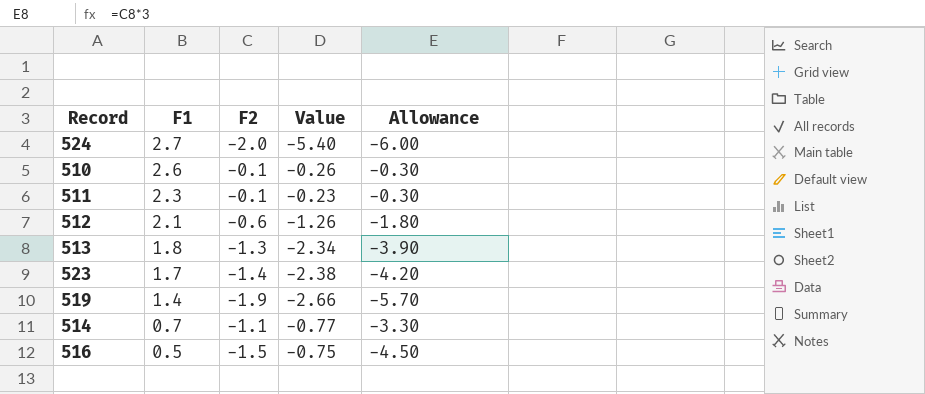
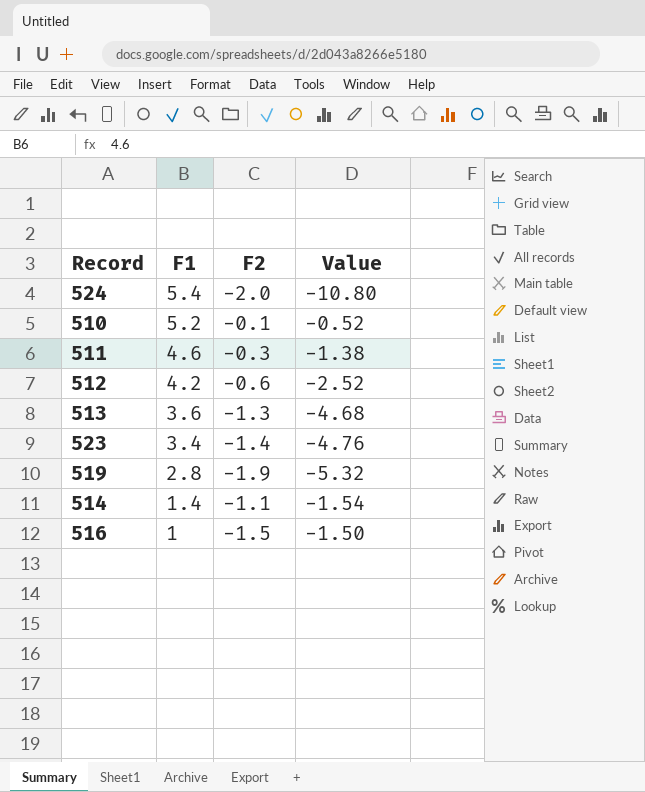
column Allowance | formula: [F2] * 3 -> none
524 | F1: 2.7 -> 5.4
524 | Value: -5.40 -> -10.80
510 | F1: 2.6 -> 5.2
510 | Value: -0.26 -> -0.52
511 | F1: 2.3 -> 4.6
511 | F2: -0.1 -> -0.3
511 | Value: -0.23 -> -1.38
512 | F1: 2.1 -> 4.2
512 | Value: -1.26 -> -2.52
513 | F1: 1.8 -> 3.6
513 | Value: -2.34 -> -4.68
523 | F1: 1.7 -> 3.4
523 | Value: -2.38 -> -4.76
519 | F1: 1.4 -> 2.8
519 | Value: -2.66 -> -5.32
514 | F1: 0.7 -> 1.4
514 | Value: -0.77 -> -1.54
516 | F1: 0.5 -> 1
516 | Value: -0.75 -> -1.50

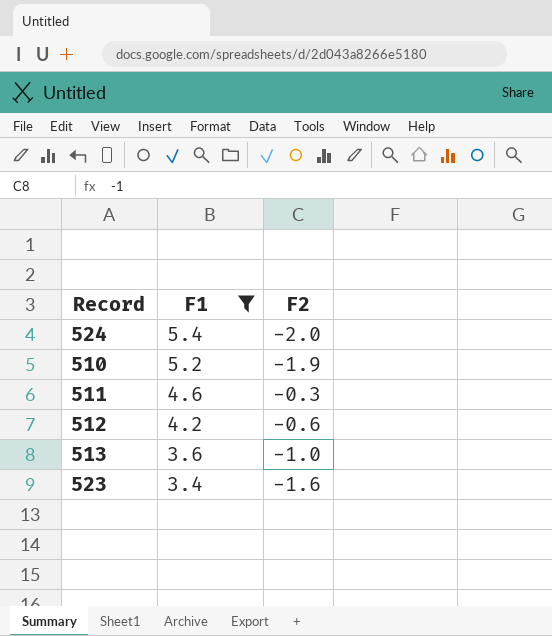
filter: none -> F1 >= 3.4
column Value | formula: [F1] * [F2] -> none
510 | F2: -0.1 -> -1.9
513 | F2: -1.3 -> -1.0
523 | F2: -1.4 -> -1.6

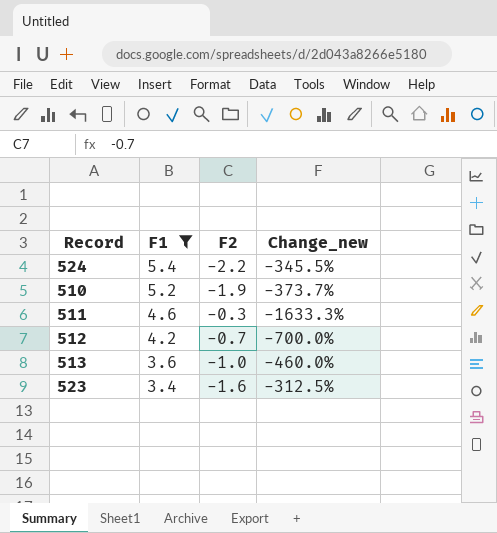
column Change_new | formula: none -> ([F1] - [F2]) / [F2]
524 | F2: -2.0 -> -2.2
512 | F2: -0.6 -> -0.7

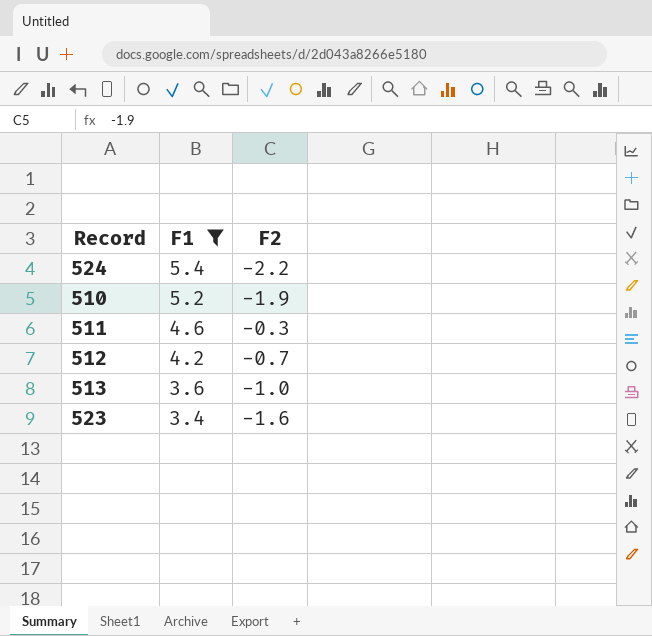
column Change_new | formula: ([F1] - [F2]) / [F2] -> none

